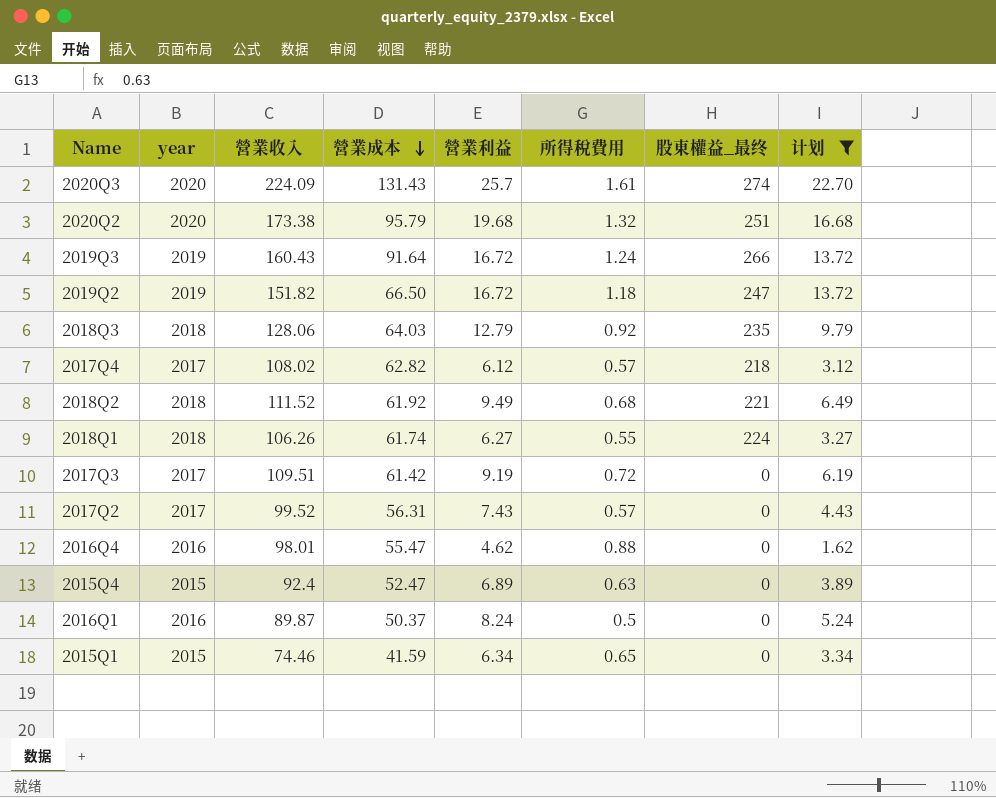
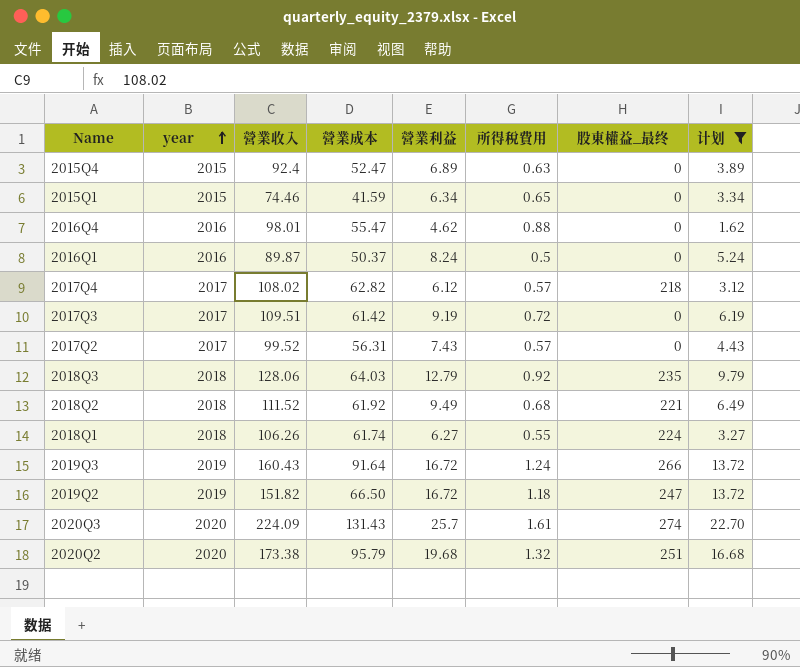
row order: 營業成本 descending -> year ascending

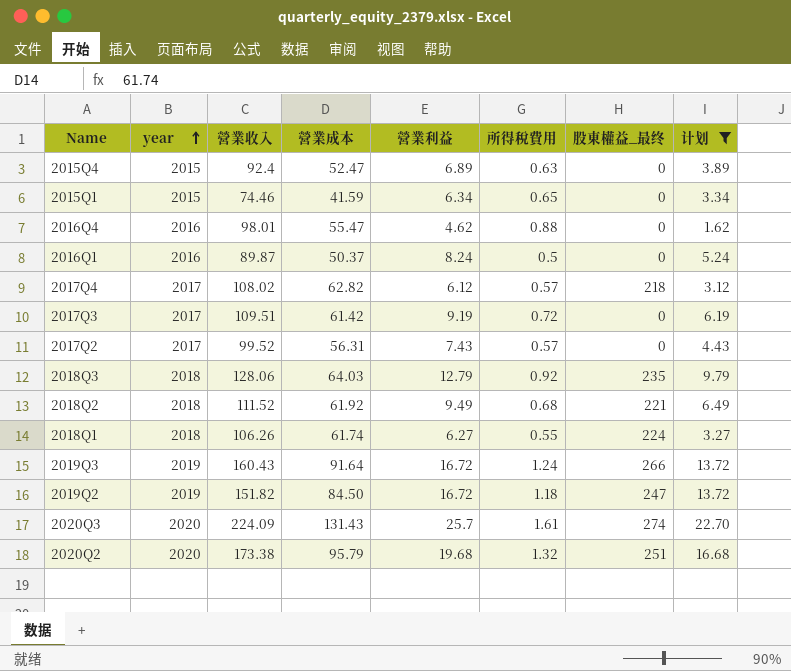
2019Q2 | 營業成本: 66.50 -> 84.50

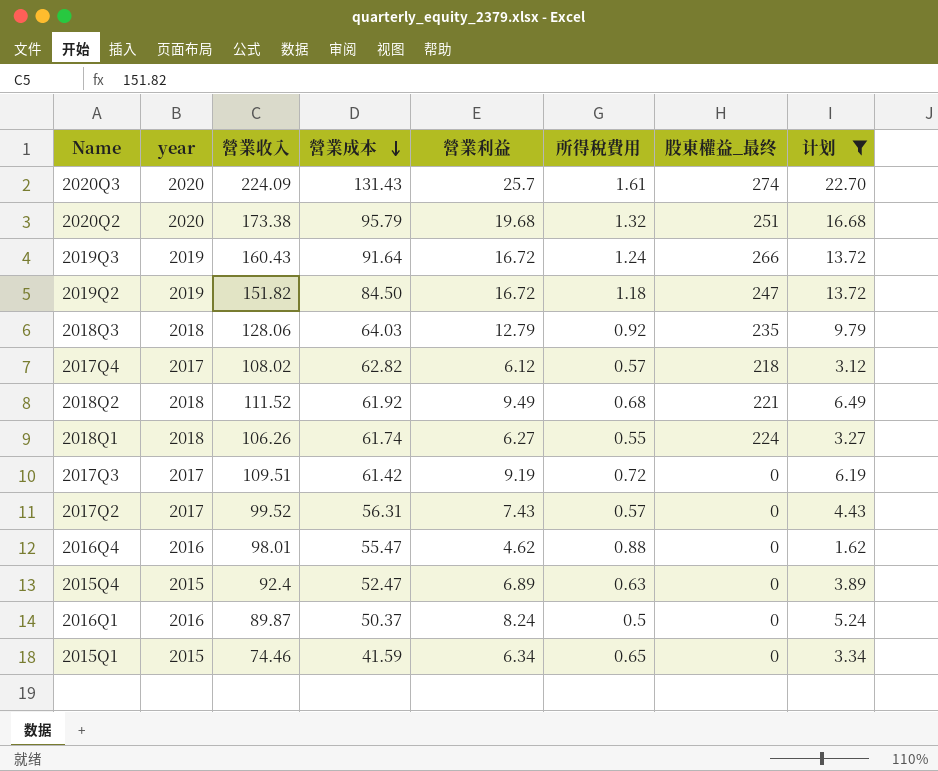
row order: year ascending -> 營業成本 descending

